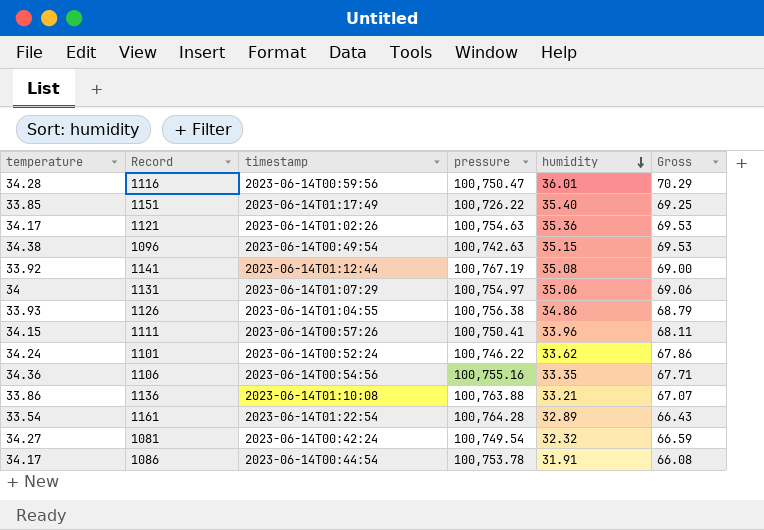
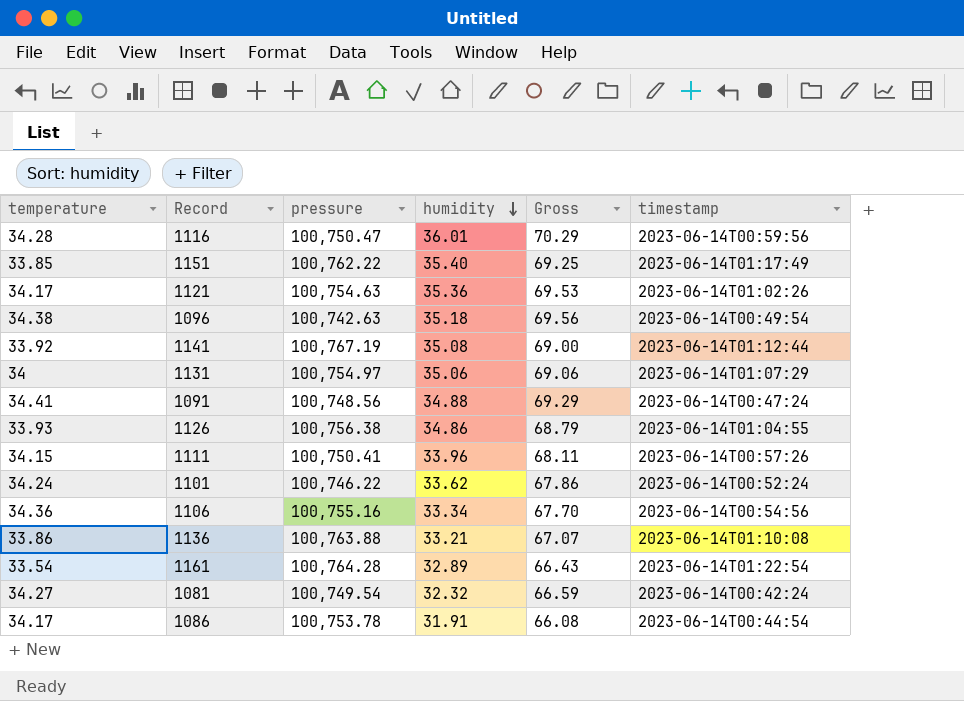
column timestamp | position: 3 -> 6
1151 | pressure: 100,726.22 -> 100,762.22
1096 | humidity: 35.15 -> 35.18
1096 | Gross: 69.53 -> 69.56
row 1091: none -> 34.41 | 100,748.56 | 34.88 | 69.29 | 2023-06-14T00:47:24
1106 | humidity: 33.35 -> 33.34
1106 | Gross: 67.71 -> 67.70

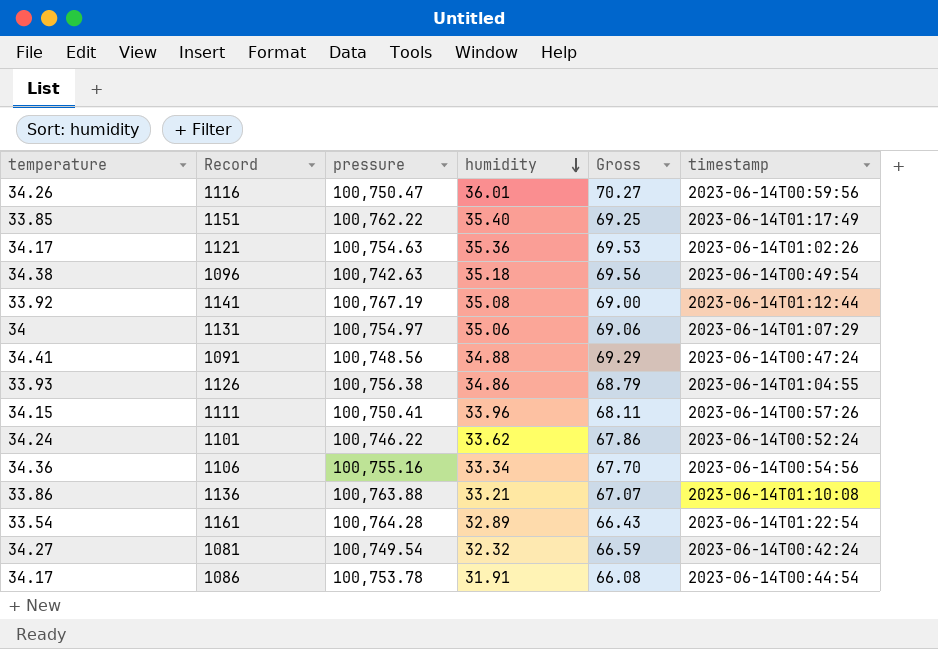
1116 | temperature: 34.28 -> 34.26
1116 | Gross: 70.29 -> 70.27

